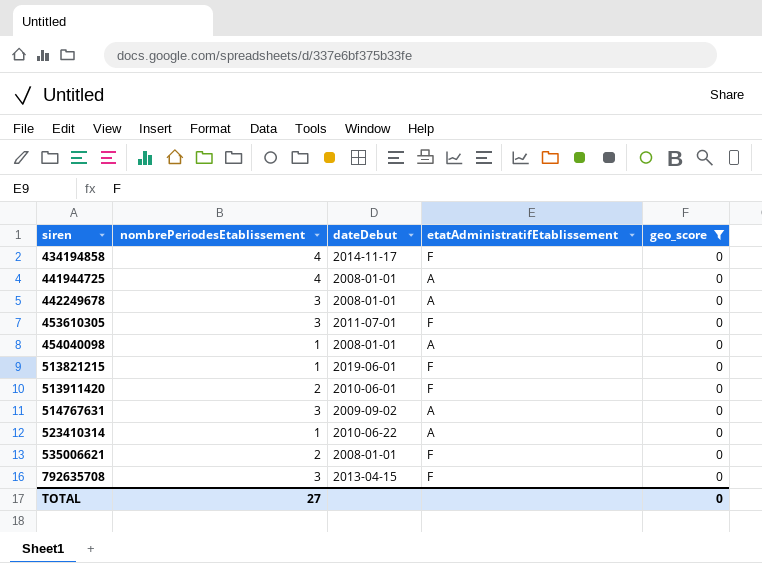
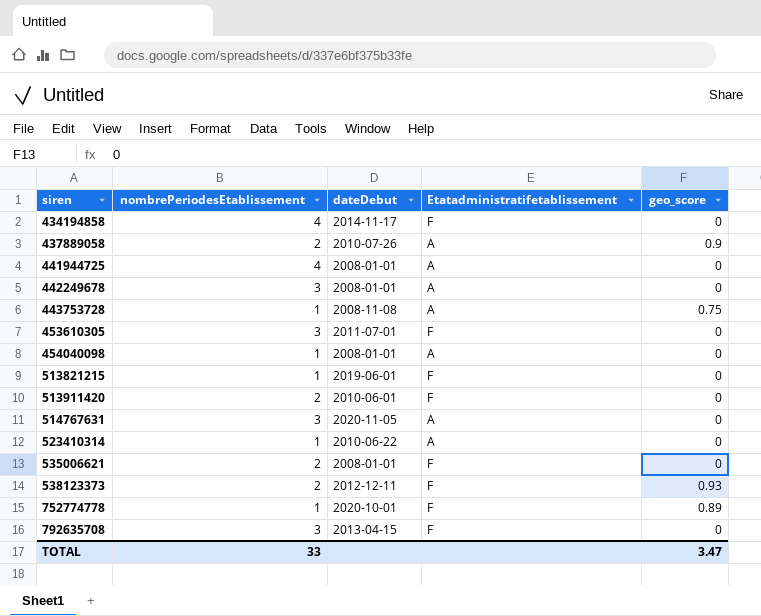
filter: geo_score = 0 -> none
column name: etatAdministratifEtablissement -> Etatadministratifetablissement
514767631 | dateDebut: 2009-09-02 -> 2020-11-05
TOTAL | nombrePeriodesEtablissement: 27 -> 33
TOTAL | geo_score: 0 -> 3.47

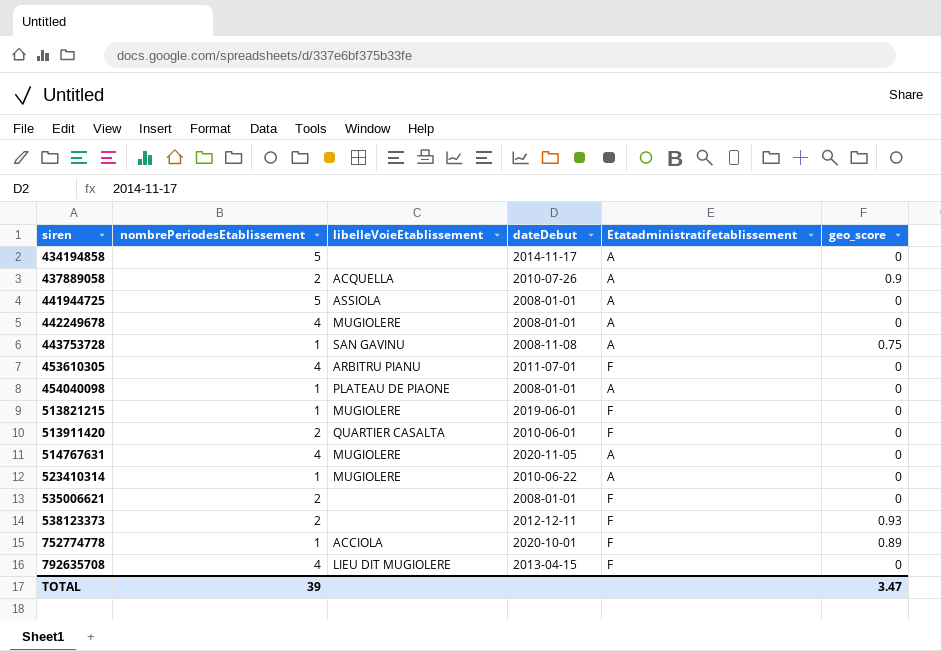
column libelleVoieEtablissement | position: none -> 3
434194858 | nombrePeriodesEtablissement: 4 -> 5
434194858 | Etatadministratifetablissement: F -> A
441944725 | nombrePeriodesEtablissement: 4 -> 5
442249678 | nombrePeriodesEtablissement: 3 -> 4
453610305 | nombrePeriodesEtablissement: 3 -> 4
514767631 | nombrePeriodesEtablissement: 3 -> 4
792635708 | nombrePeriodesEtablissement: 3 -> 4
TOTAL | nombrePeriodesEtablissement: 33 -> 39

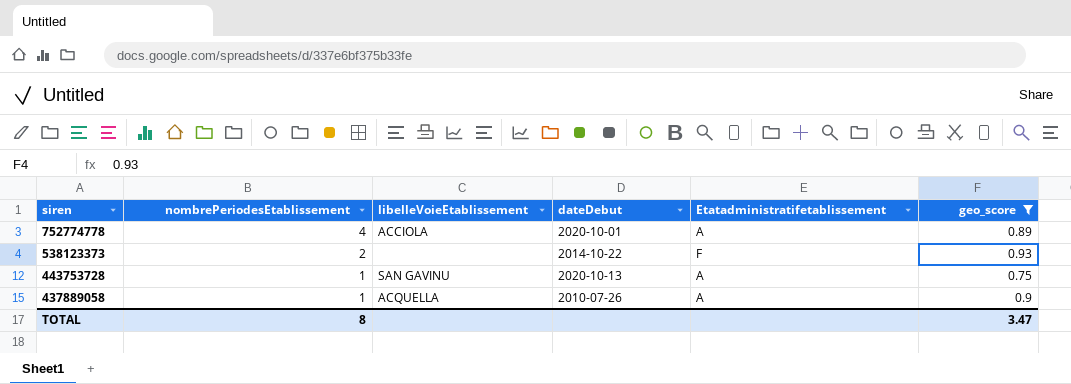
filter: none -> geo_score != 0
row order: siren ascending -> siren descending
752774778 | nombrePeriodesEtablissement: 1 -> 4
752774778 | Etatadministratifetablissement: F -> A
538123373 | dateDebut: 2012-12-11 -> 2014-10-22
443753728 | dateDebut: 2008-11-08 -> 2020-10-13
437889058 | nombrePeriodesEtablissement: 2 -> 1
TOTAL | nombrePeriodesEtablissement: 39 -> 8

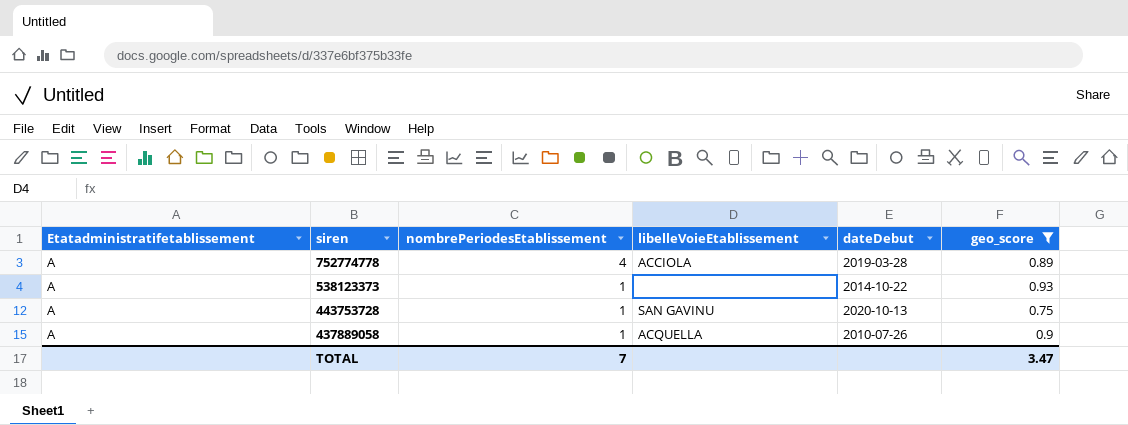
column Etatadministratifetablissement | position: 5 -> 1
752774778 | dateDebut: 2020-10-01 -> 2019-03-28
538123373 | Etatadministratifetablissement: F -> A
538123373 | nombrePeriodesEtablissement: 2 -> 1
TOTAL | nombrePeriodesEtablissement: 8 -> 7

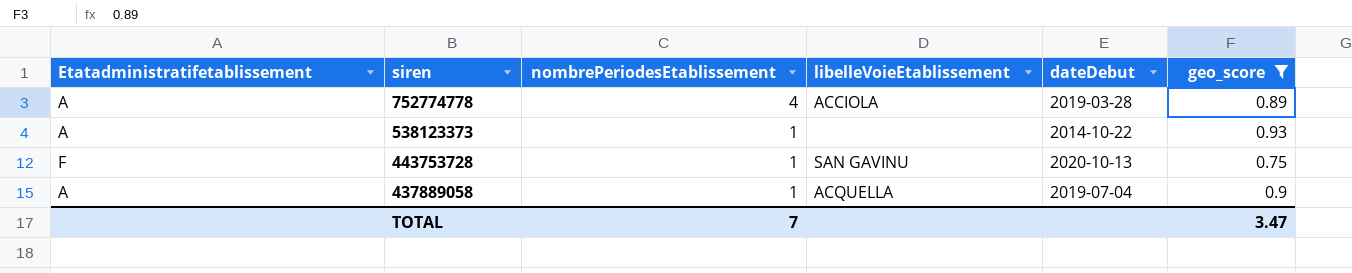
443753728 | Etatadministratifetablissement: A -> F
437889058 | dateDebut: 2010-07-26 -> 2019-07-04

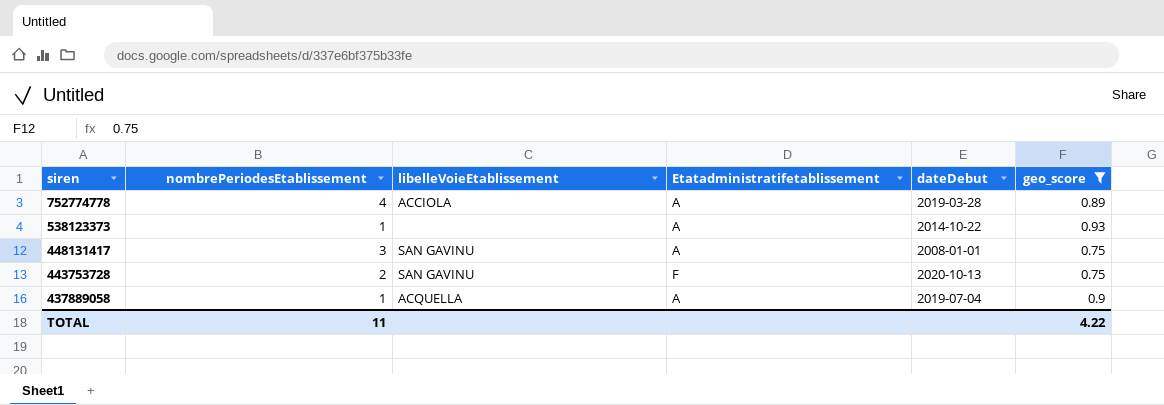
column Etatadministratifetablissement | position: 1 -> 4
row 448131417: none -> 3 | SAN GAVINU | A | 2008-01-01 | 0.75
443753728 | nombrePeriodesEtablissement: 1 -> 2
TOTAL | nombrePeriodesEtablissement: 7 -> 11
TOTAL | geo_score: 3.47 -> 4.22

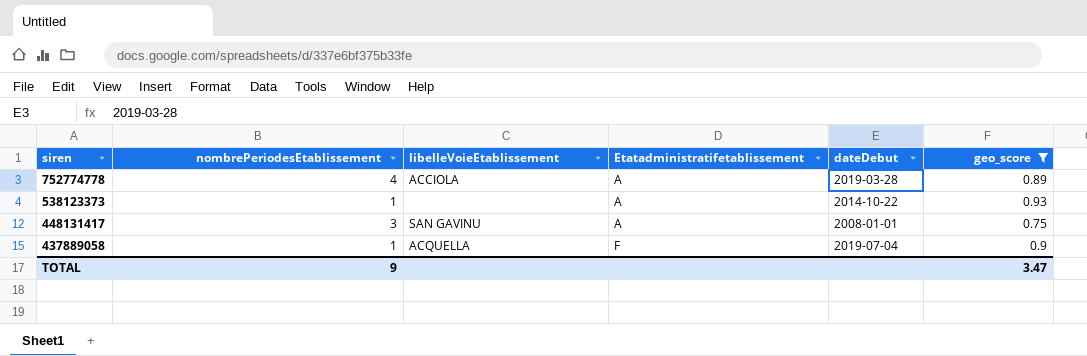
row 443753728: 2 | SAN GAVINU | F | 2020-10-13 | 0.75 -> none
437889058 | Etatadministratifetablissement: A -> F
TOTAL | nombrePeriodesEtablissement: 11 -> 9
TOTAL | geo_score: 4.22 -> 3.47

